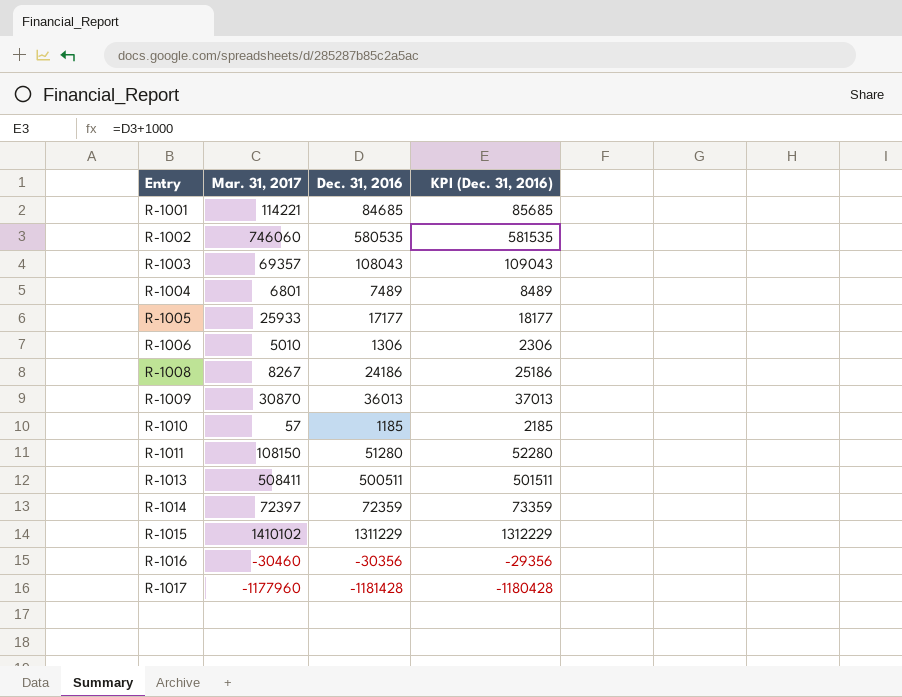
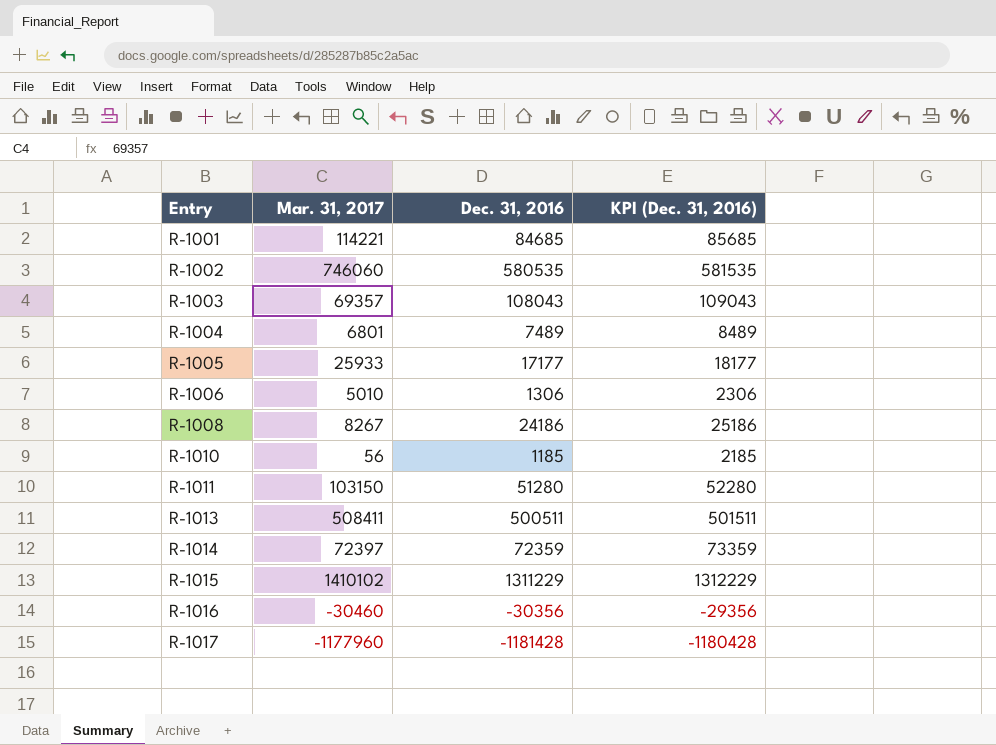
row R-1009: 30870 | 36013 | 37013 -> none
R-1010 | Mar. 31, 2017: 57 -> 56
R-1011 | Mar. 31, 2017: 108150 -> 103150

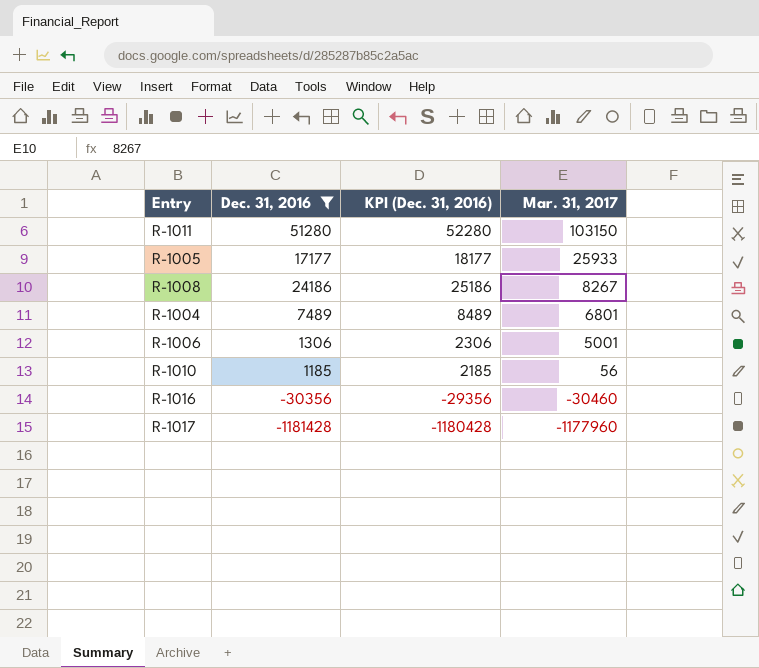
filter: none -> Dec. 31, 2016 <= 51280
row order: Entry ascending -> Mar. 31, 2017 descending
column Mar. 31, 2017 | position: 2 -> 4
R-1006 | Mar. 31, 2017: 5010 -> 5001

